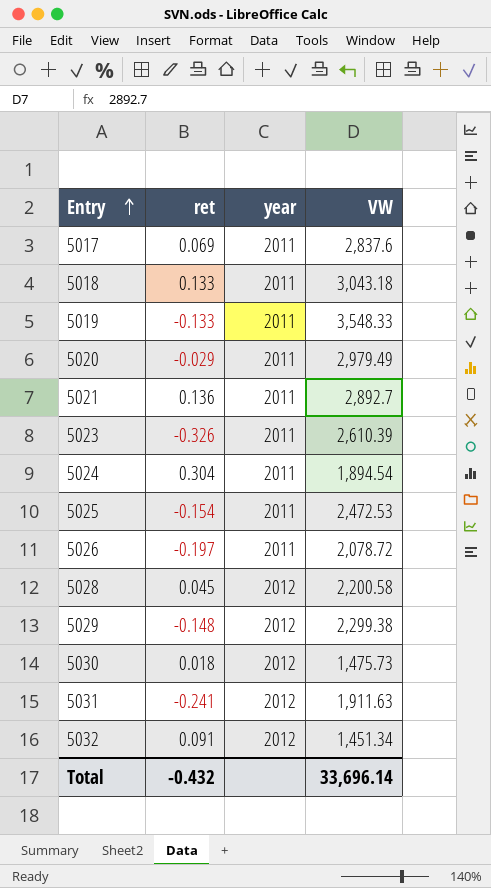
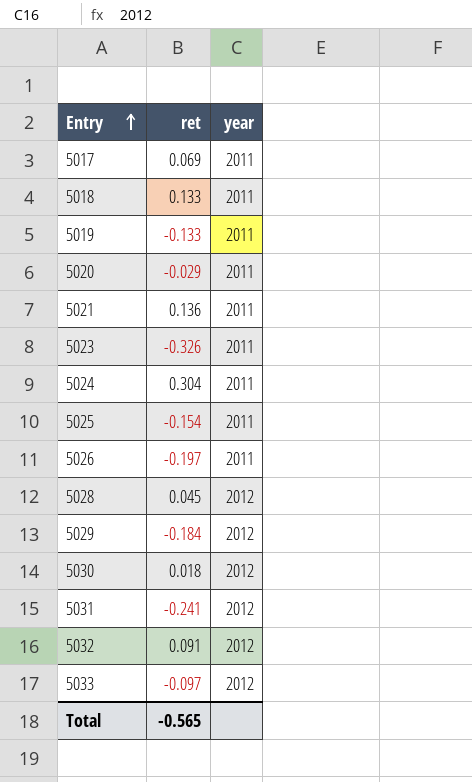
column VW | position: 4 -> none
5029 | ret: -0.148 -> -0.184
row 5033: none -> -0.097 | 2012
Total | ret: -0.432 -> -0.565

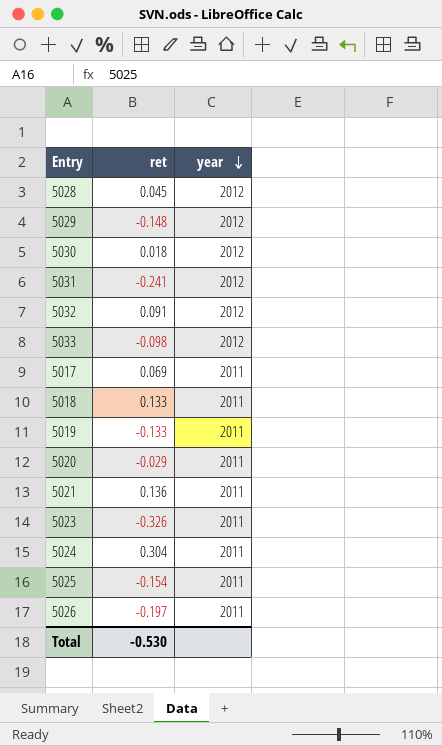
row order: Entry ascending -> year descending
5029 | ret: -0.184 -> -0.148
5033 | ret: -0.097 -> -0.098
Total | ret: -0.565 -> -0.530

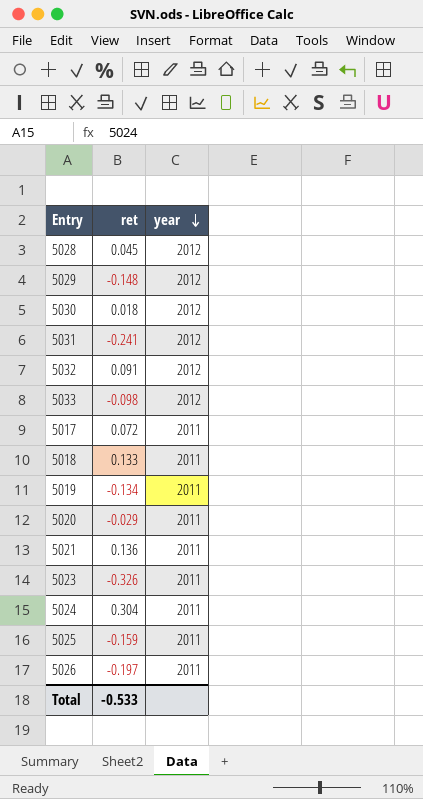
5017 | ret: 0.069 -> 0.072
5019 | ret: -0.133 -> -0.134
5025 | ret: -0.154 -> -0.159
Total | ret: -0.530 -> -0.533

